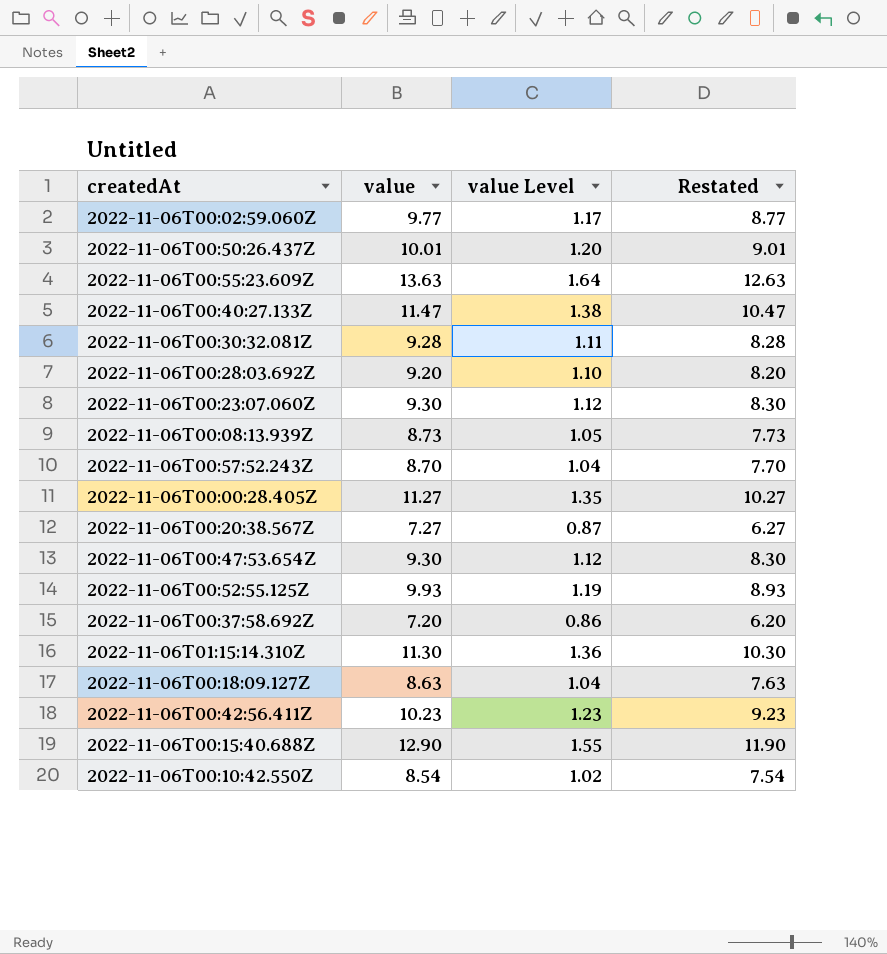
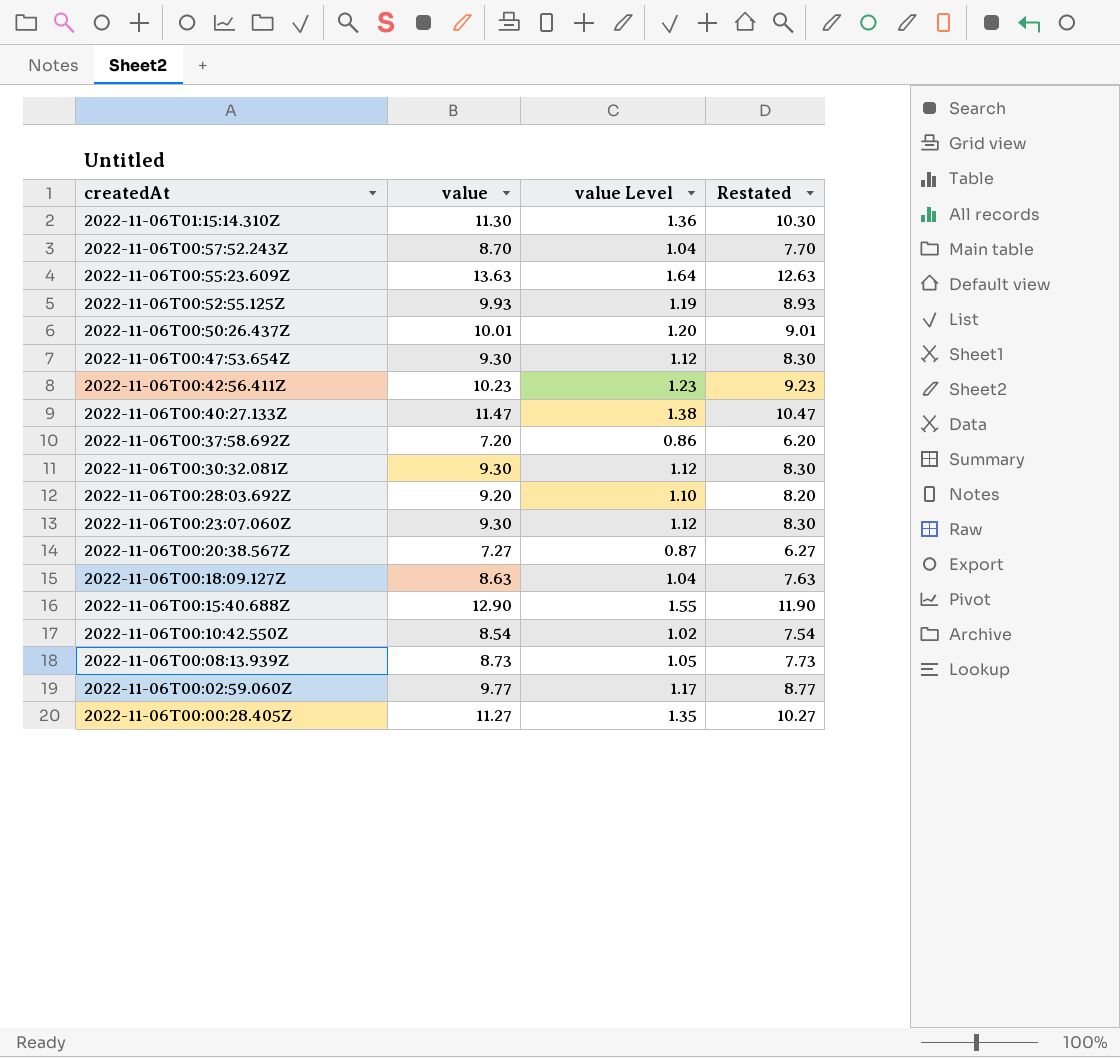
row order: none -> createdAt descending
2022-11-06T00:30:32.081Z | value: 9.28 -> 9.30
2022-11-06T00:30:32.081Z | value Level: 1.11 -> 1.12
2022-11-06T00:30:32.081Z | Restated: 8.28 -> 8.30

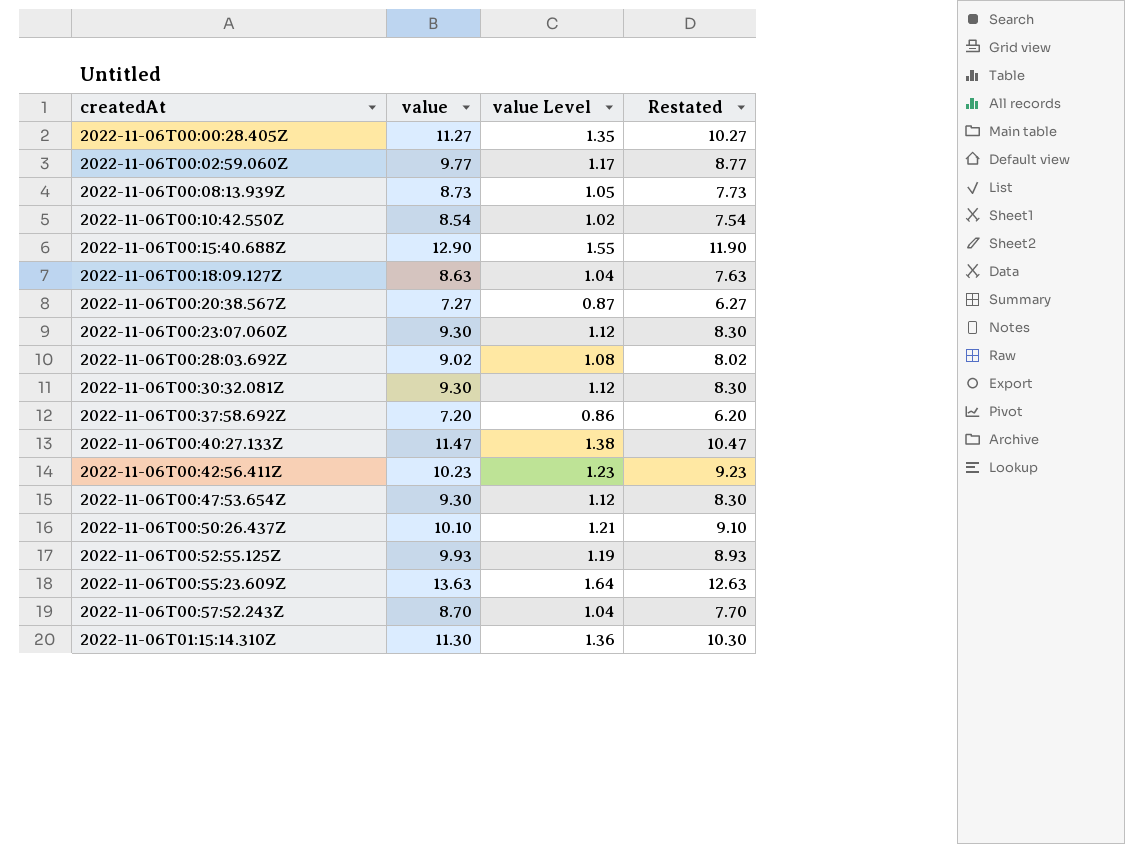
row order: createdAt descending -> createdAt ascending
2022-11-06T00:28:03.692Z | value: 9.20 -> 9.02
2022-11-06T00:28:03.692Z | value Level: 1.10 -> 1.08
2022-11-06T00:28:03.692Z | Restated: 8.20 -> 8.02
2022-11-06T00:50:26.437Z | value: 10.01 -> 10.10
2022-11-06T00:50:26.437Z | value Level: 1.20 -> 1.21
2022-11-06T00:50:26.437Z | Restated: 9.01 -> 9.10

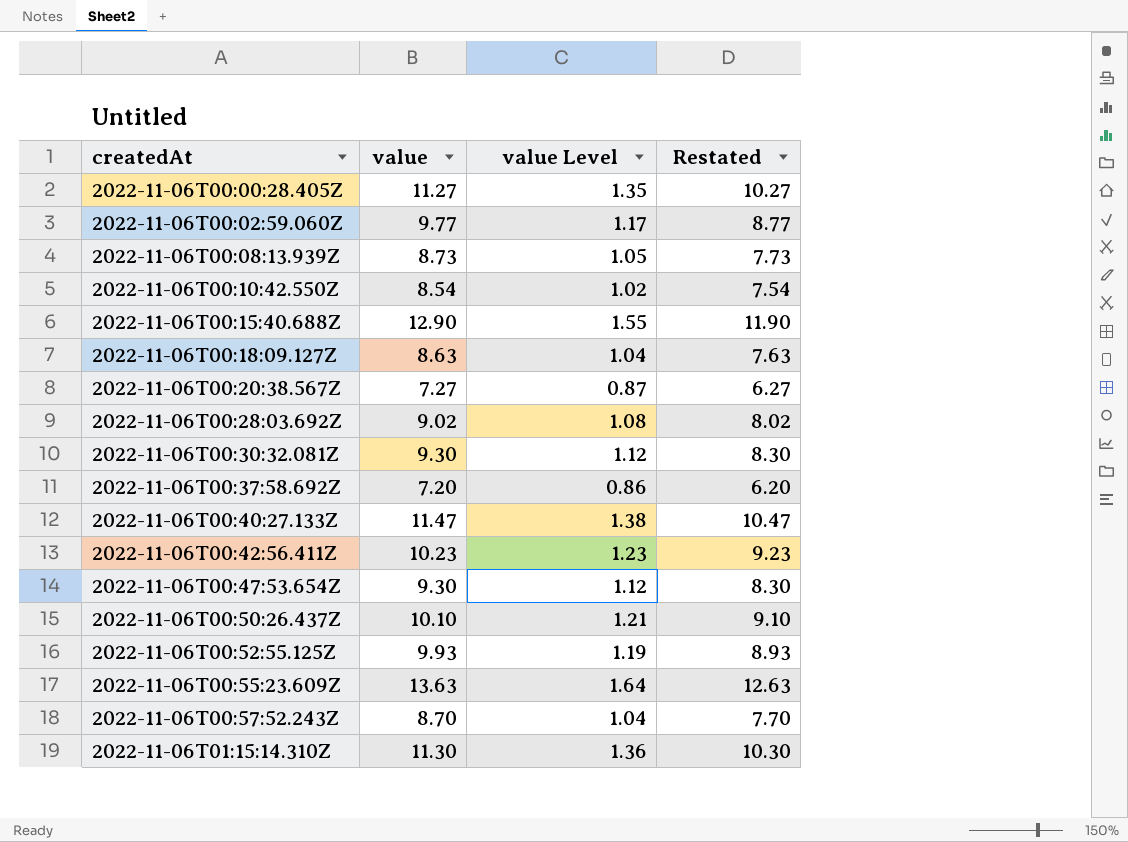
row 2022-11-06T00:23:07.060Z: 9.30 | 1.12 | 8.30 -> none

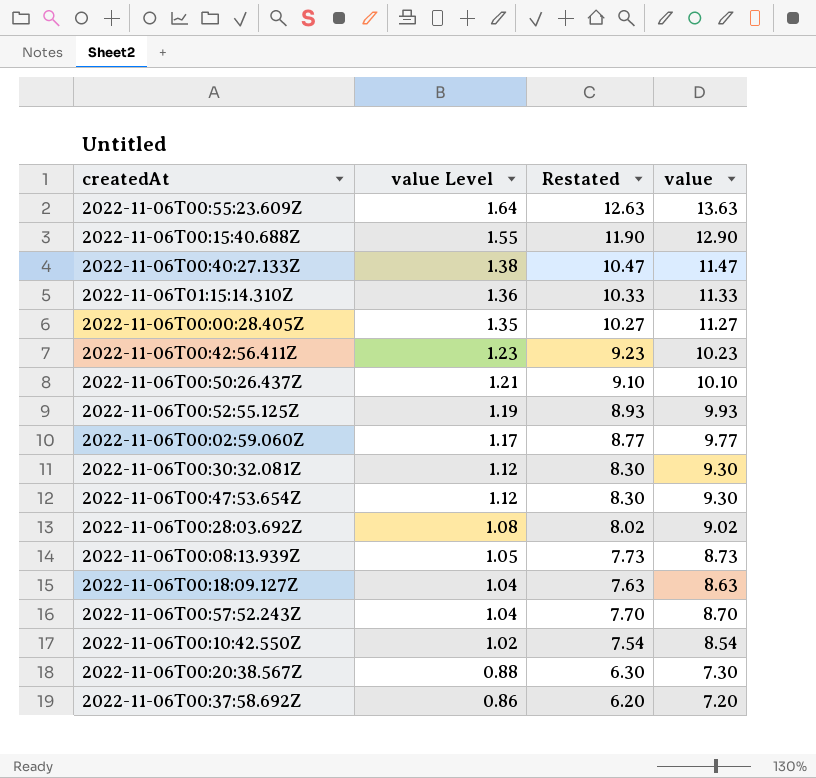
row order: createdAt ascending -> value Level descending
column value | position: 2 -> 4
2022-11-06T01:15:14.310Z | Restated: 10.30 -> 10.33
2022-11-06T01:15:14.310Z | value: 11.30 -> 11.33
2022-11-06T00:20:38.567Z | value Level: 0.87 -> 0.88
2022-11-06T00:20:38.567Z | Restated: 6.27 -> 6.30
2022-11-06T00:20:38.567Z | value: 7.27 -> 7.30

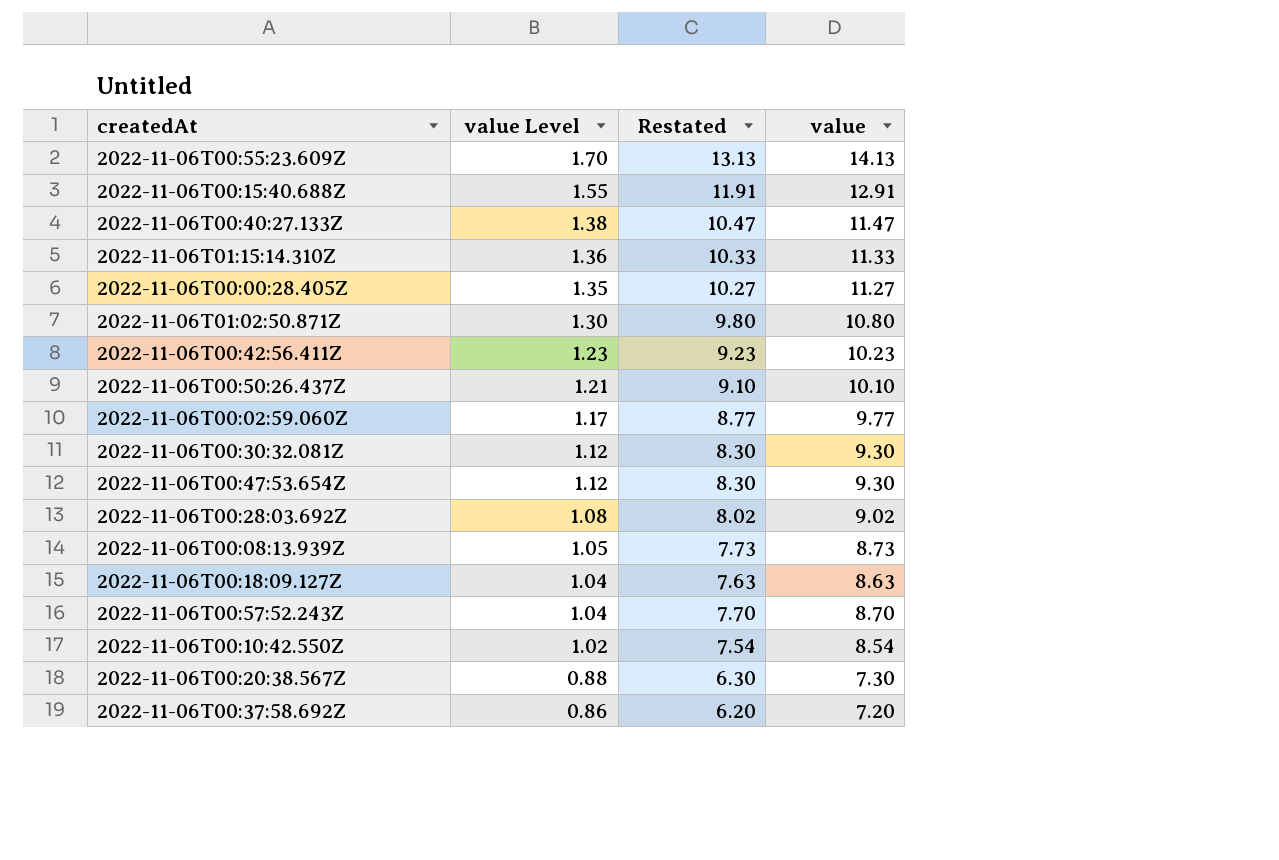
row 2022-11-06T00:52:55.125Z: 1.19 | 8.93 | 9.93 -> none
2022-11-06T00:55:23.609Z | value Level: 1.64 -> 1.70
2022-11-06T00:55:23.609Z | Restated: 12.63 -> 13.13
2022-11-06T00:55:23.609Z | value: 13.63 -> 14.13
2022-11-06T00:15:40.688Z | Restated: 11.90 -> 11.91
2022-11-06T00:15:40.688Z | value: 12.90 -> 12.91
row 2022-11-06T01:02:50.871Z: none -> 1.30 | 9.80 | 10.80

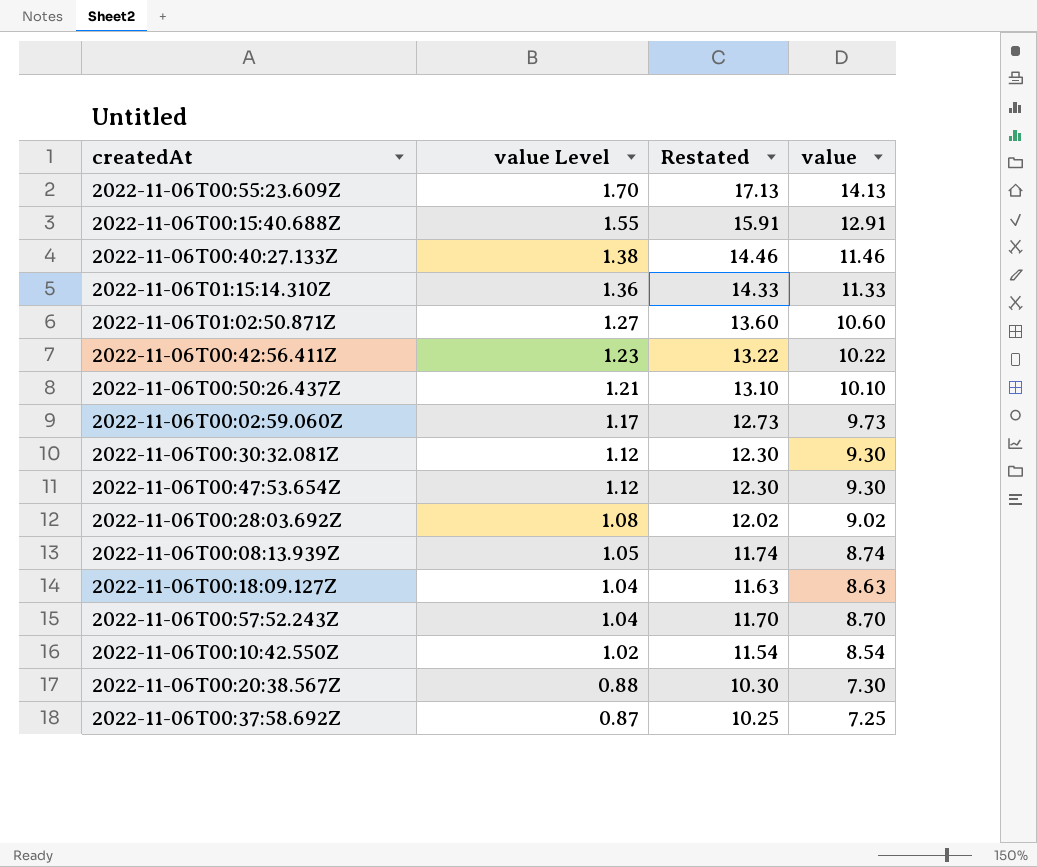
column Restated | formula: [value] - 1 -> [value] + 3
row 2022-11-06T00:00:28.405Z: 1.35 | 10.27 | 11.27 -> none
2022-11-06T00:40:27.133Z | value: 11.47 -> 11.46
2022-11-06T01:02:50.871Z | value Level: 1.30 -> 1.27
2022-11-06T01:02:50.871Z | value: 10.80 -> 10.60
2022-11-06T00:42:56.411Z | value: 10.23 -> 10.22
2022-11-06T00:02:59.060Z | value: 9.77 -> 9.73
2022-11-06T00:08:13.939Z | value: 8.73 -> 8.74
2022-11-06T00:37:58.692Z | value Level: 0.86 -> 0.87
2022-11-06T00:37:58.692Z | value: 7.20 -> 7.25

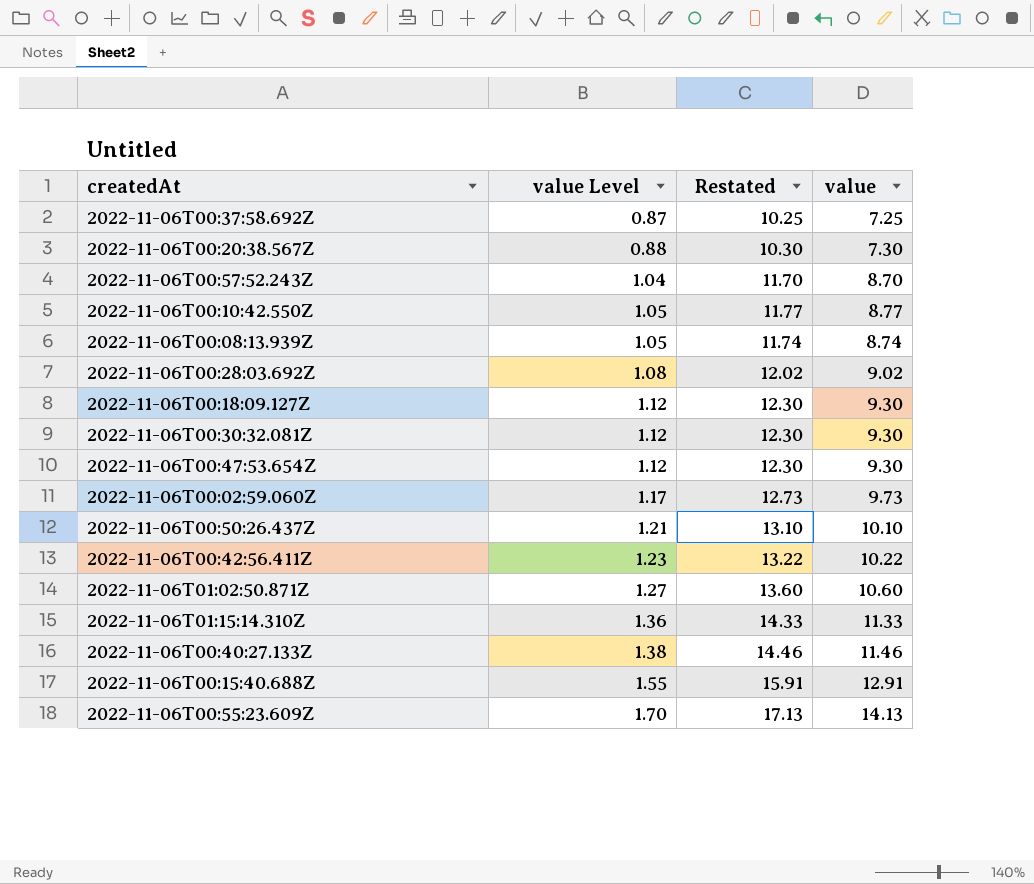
row order: value Level descending -> value Level ascending
2022-11-06T00:10:42.550Z | value Level: 1.02 -> 1.05
2022-11-06T00:10:42.550Z | Restated: 11.54 -> 11.77
2022-11-06T00:10:42.550Z | value: 8.54 -> 8.77
2022-11-06T00:18:09.127Z | value Level: 1.04 -> 1.12
2022-11-06T00:18:09.127Z | Restated: 11.63 -> 12.30
2022-11-06T00:18:09.127Z | value: 8.63 -> 9.30

